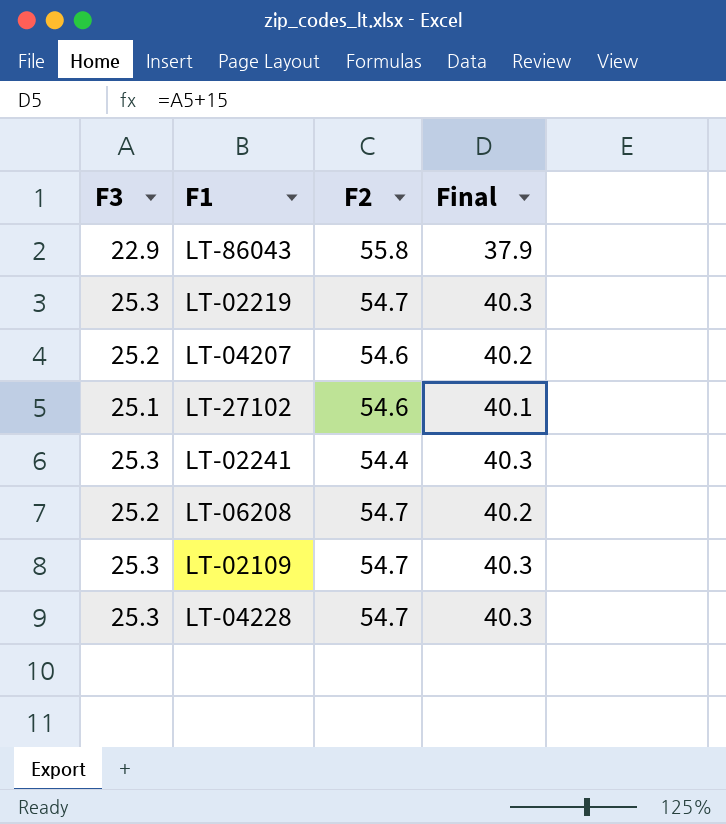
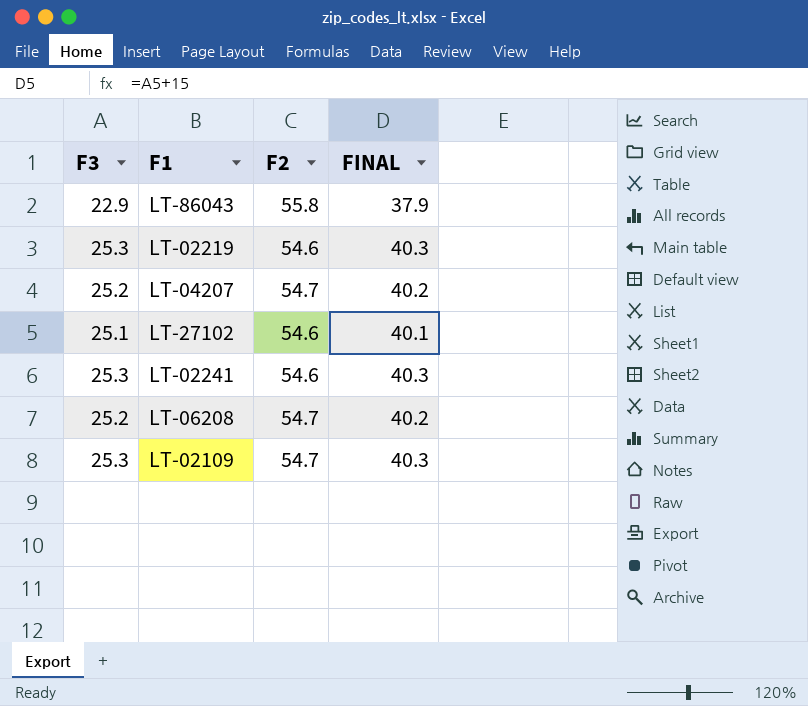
column name: Final -> FINAL
row LT-04228: 25.3 | 54.7 | 40.3 -> none
LT-02219 | F2: 54.7 -> 54.6
LT-04207 | F2: 54.6 -> 54.7
LT-02241 | F2: 54.4 -> 54.6

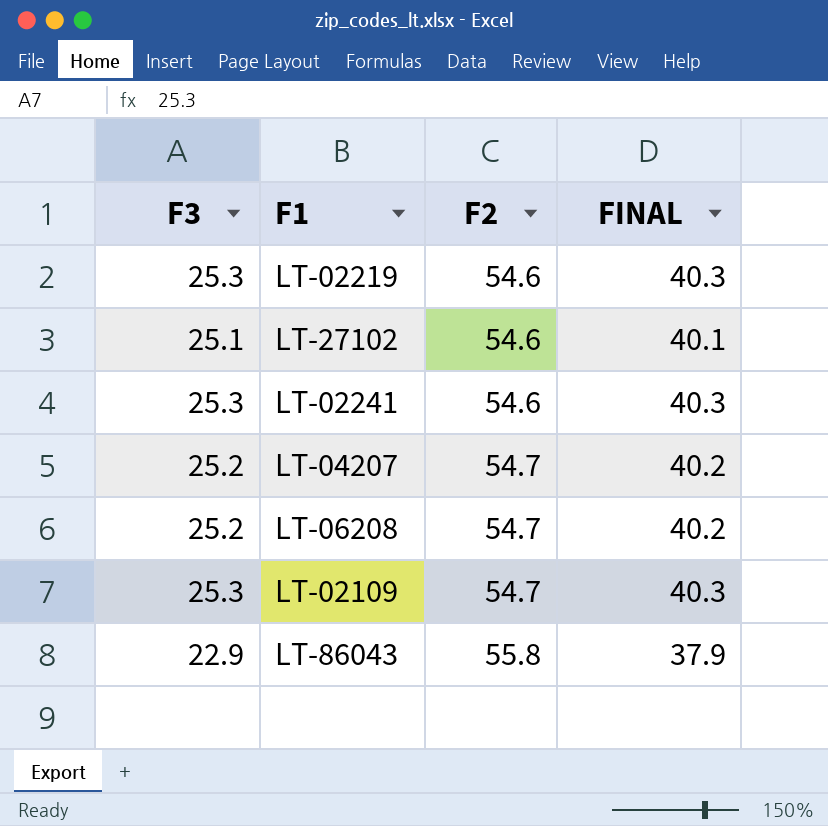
row order: none -> F2 ascending

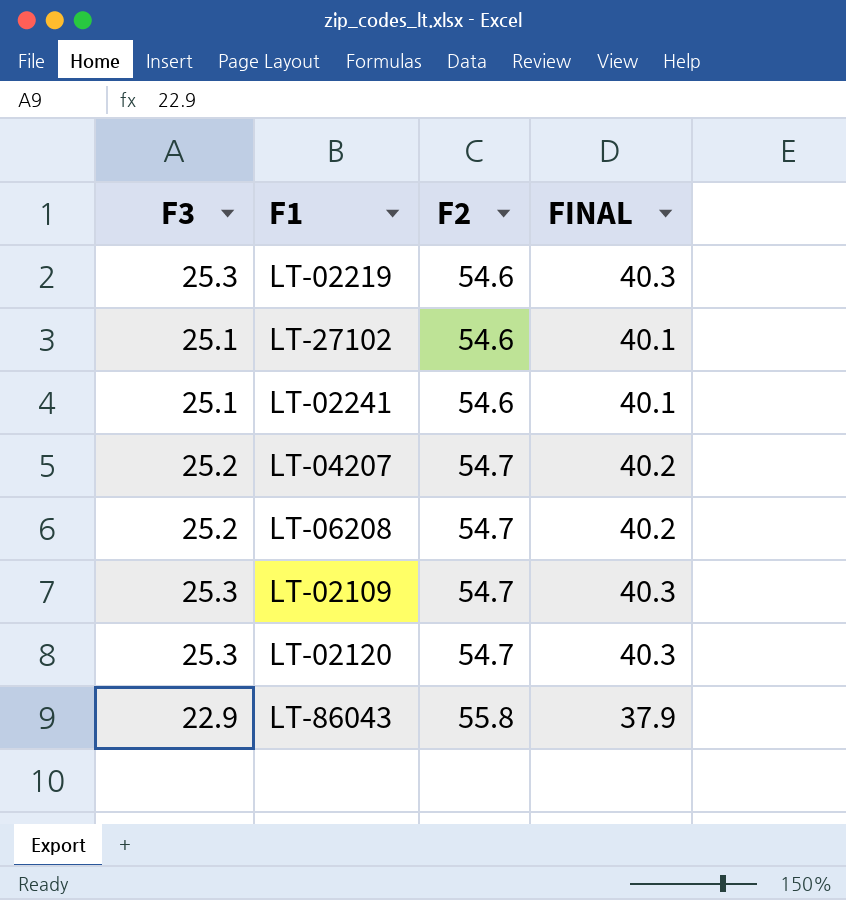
LT-02241 | F3: 25.3 -> 25.1
LT-02241 | FINAL: 40.3 -> 40.1
row LT-02120: none -> 25.3 | 54.7 | 40.3

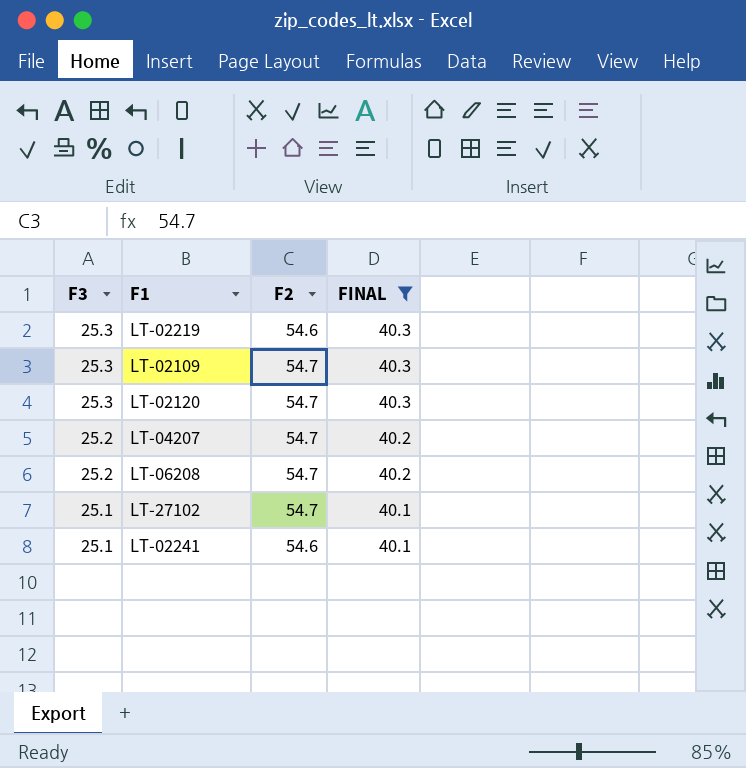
filter: none -> FINAL != 37.9
row order: F2 ascending -> F3 descending
LT-27102 | F2: 54.6 -> 54.7

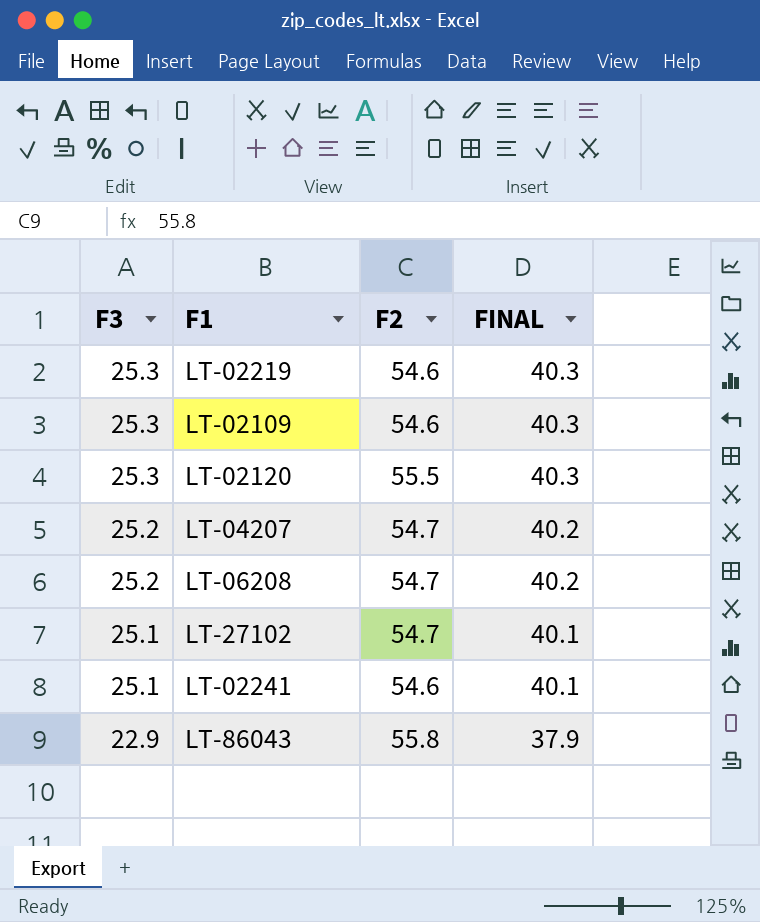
filter: FINAL != 37.9 -> none
LT-02109 | F2: 54.7 -> 54.6
LT-02120 | F2: 54.7 -> 55.5

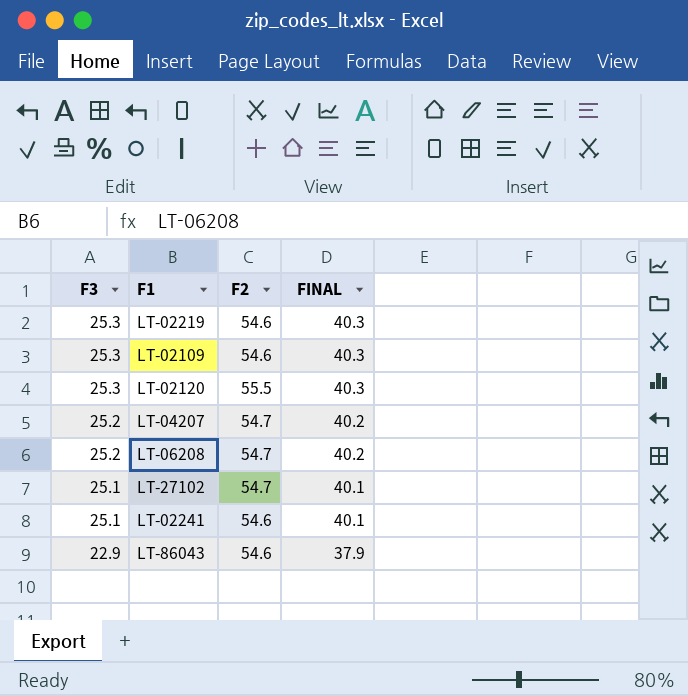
LT-86043 | F2: 55.8 -> 54.6

